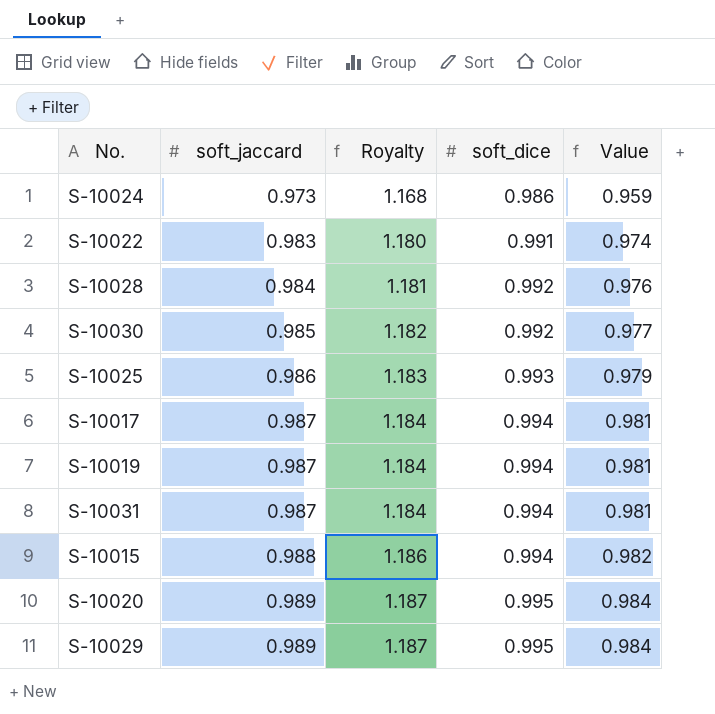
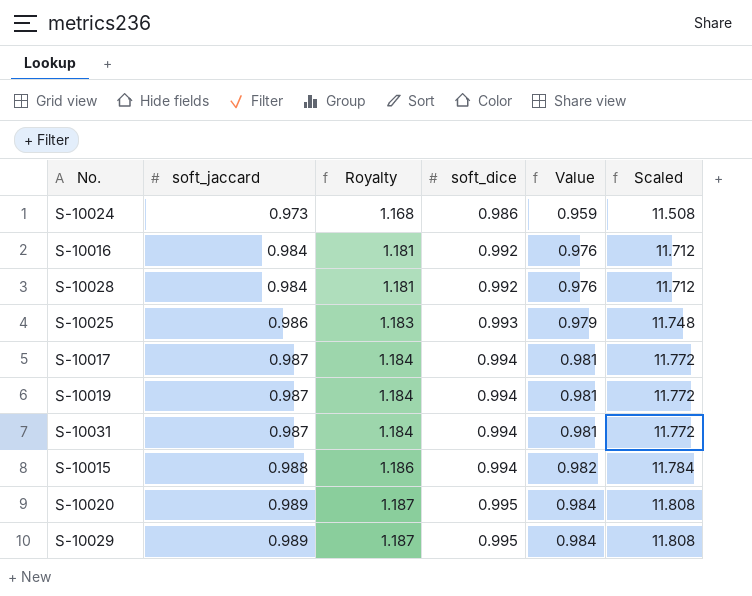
column Scaled | formula: none -> [Value] * 12
row S-10022: 0.983 | 1.180 | 0.991 | 0.974 -> none
row S-10030: 0.985 | 1.182 | 0.992 | 0.977 -> none
row S-10016: none -> 0.984 | 1.181 | 0.992 | 0.976 | 11.712

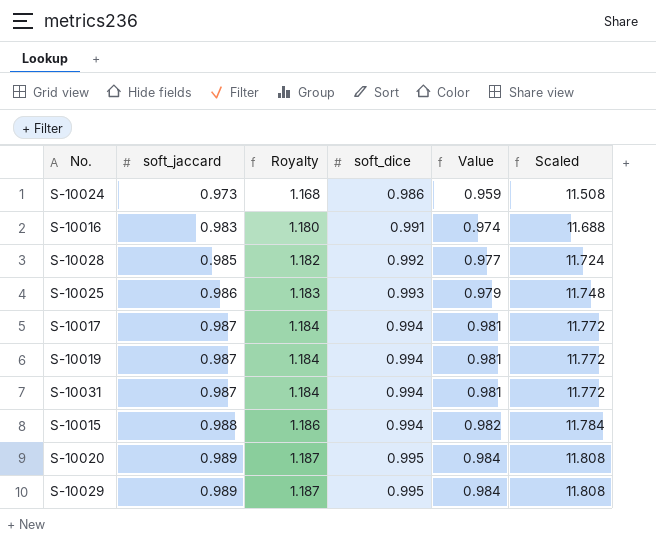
S-10016 | soft_jaccard: 0.984 -> 0.983
S-10016 | Royalty: 1.181 -> 1.180
S-10016 | soft_dice: 0.992 -> 0.991
S-10016 | Value: 0.976 -> 0.974
S-10016 | Scaled: 11.712 -> 11.688
S-10028 | soft_jaccard: 0.984 -> 0.985
S-10028 | Royalty: 1.181 -> 1.182
S-10028 | Value: 0.976 -> 0.977
S-10028 | Scaled: 11.712 -> 11.724

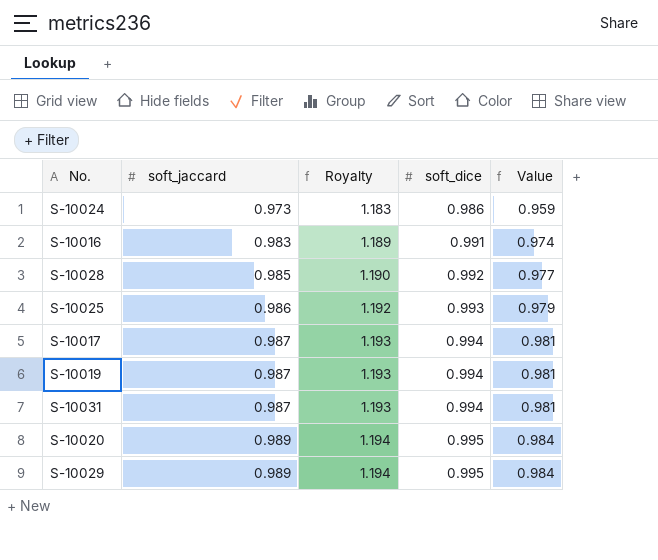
column Scaled | formula: [Value] * 12 -> none
column Royalty | formula: [soft_jaccard] * 1.2 -> [soft_dice] * 1.2
row S-10015: 0.988 | 1.186 | 0.994 | 0.982 | 11.784 -> none

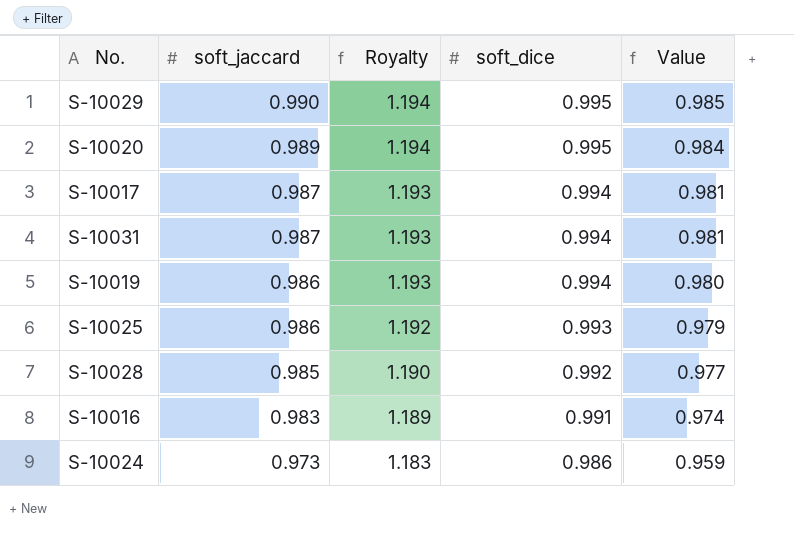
row order: soft_jaccard ascending -> soft_jaccard descending
S-10029 | soft_jaccard: 0.989 -> 0.990
S-10029 | Value: 0.984 -> 0.985
S-10019 | soft_jaccard: 0.987 -> 0.986
S-10019 | Value: 0.981 -> 0.980

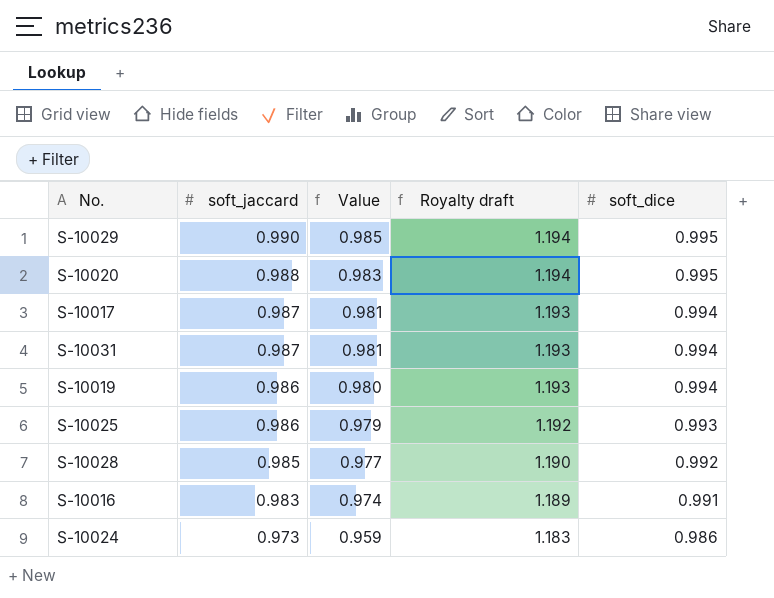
column Value | position: 5 -> 3
column name: Royalty -> Royalty draft
S-10020 | soft_jaccard: 0.989 -> 0.988
S-10020 | Value: 0.984 -> 0.983

